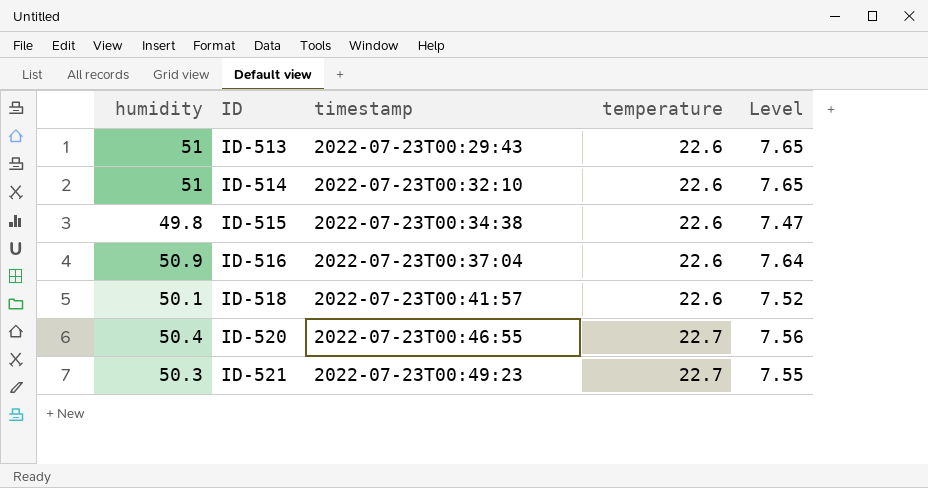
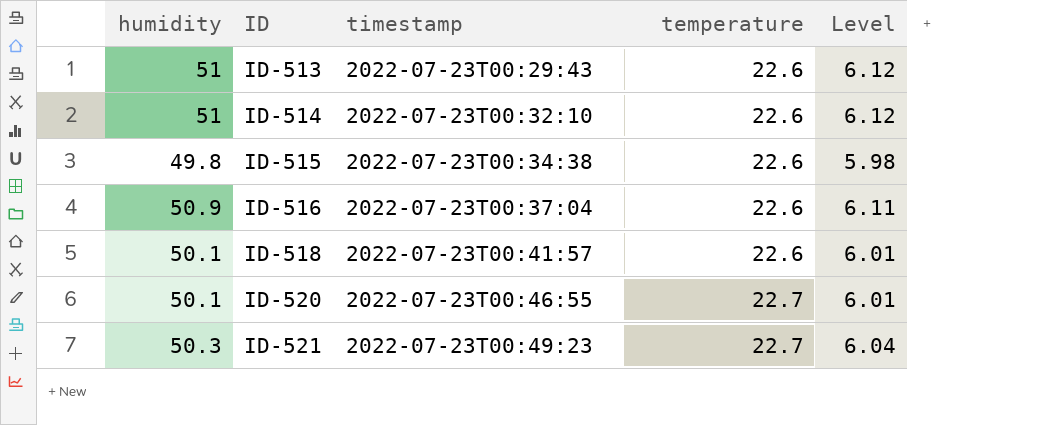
column Level | formula: [humidity] * 0.15 -> [humidity] * 0.12
ID-520 | humidity: 50.4 -> 50.1

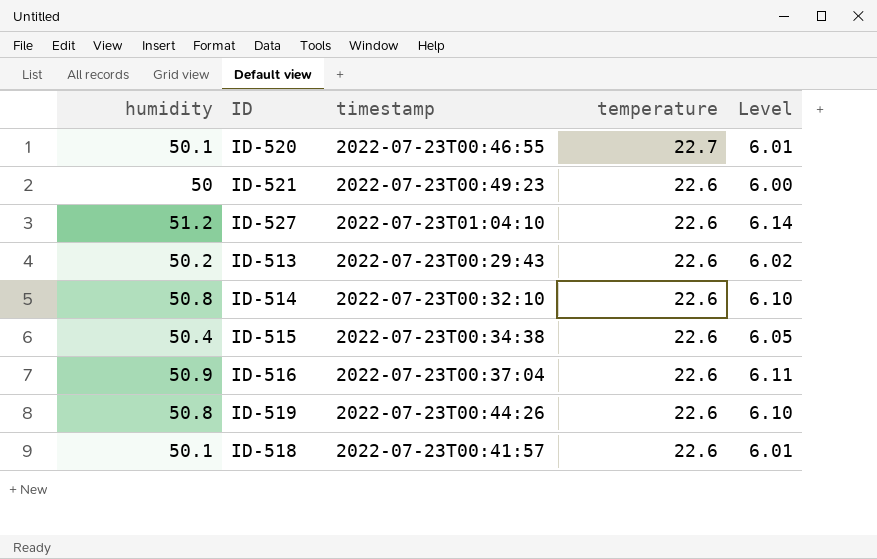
row order: ID ascending -> temperature descending
ID-521 | humidity: 50.3 -> 50
ID-521 | temperature: 22.7 -> 22.6
ID-521 | Level: 6.04 -> 6.00
row ID-527: none -> 51.2 | 2022-07-23T01:04:10 | 22.6 | 6.14
ID-513 | humidity: 51 -> 50.2
ID-513 | Level: 6.12 -> 6.02
ID-514 | humidity: 51 -> 50.8
ID-514 | Level: 6.12 -> 6.10
ID-515 | humidity: 49.8 -> 50.4
ID-515 | Level: 5.98 -> 6.05
row ID-519: none -> 50.8 | 2022-07-23T00:44:26 | 22.6 | 6.10

